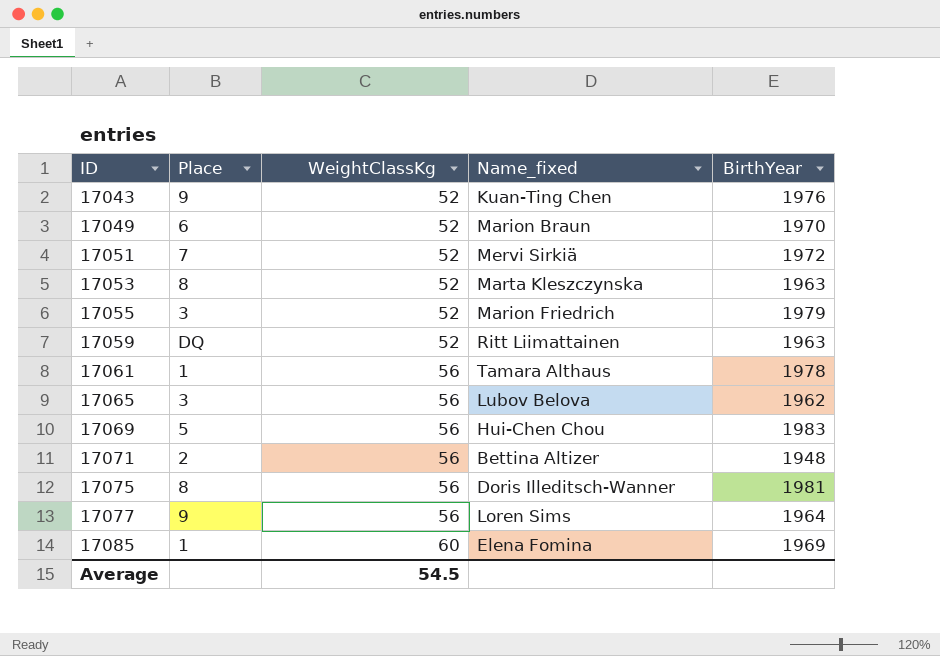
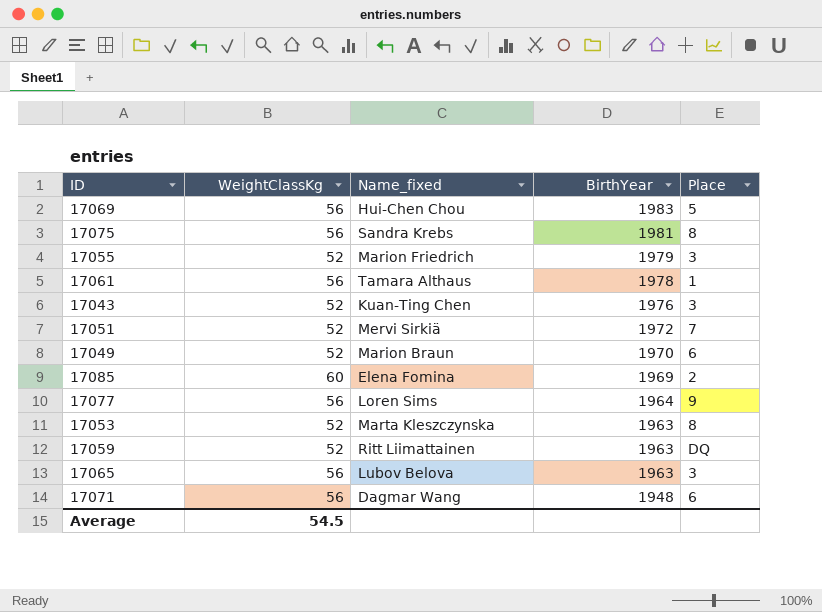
row order: ID ascending -> BirthYear descending
column Place | position: 2 -> 5
17075 | Name_fixed: Doris Illeditsch-Wanner -> Sandra Krebs
17043 | Place: 9 -> 3
17085 | Place: 1 -> 2
17065 | BirthYear: 1962 -> 1963
17071 | Name_fixed: Bettina Altizer -> Dagmar Wang
17071 | Place: 2 -> 6

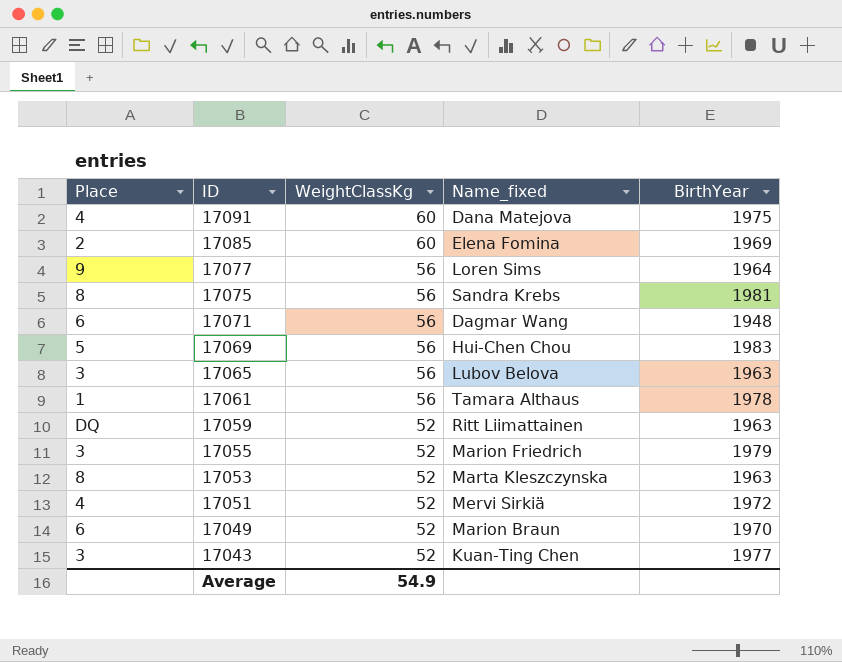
row order: BirthYear descending -> ID descending
column Place | position: 5 -> 1
row 17091: none -> 4 | 60 | Dana Matejova | 1975
17051 | Place: 7 -> 4
17043 | BirthYear: 1976 -> 1977
Average | WeightClassKg: 54.5 -> 54.9

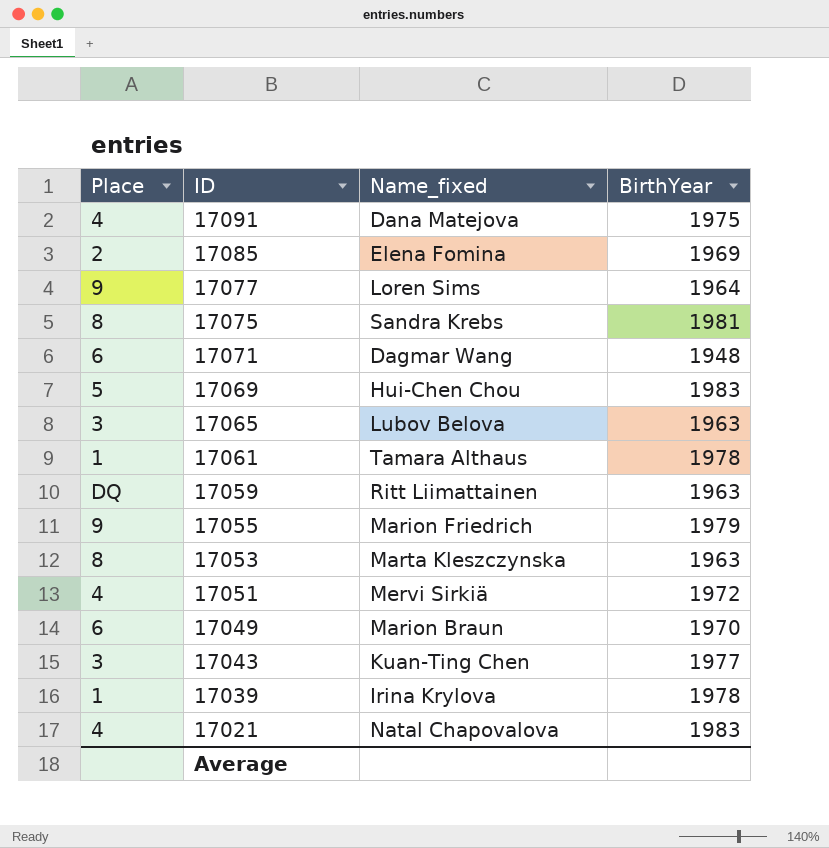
column WeightClassKg | position: 3 -> none
17055 | Place: 3 -> 9
row 17039: none -> 1 | Irina Krylova | 1978
row 17021: none -> 4 | Natal Chapovalova | 1983

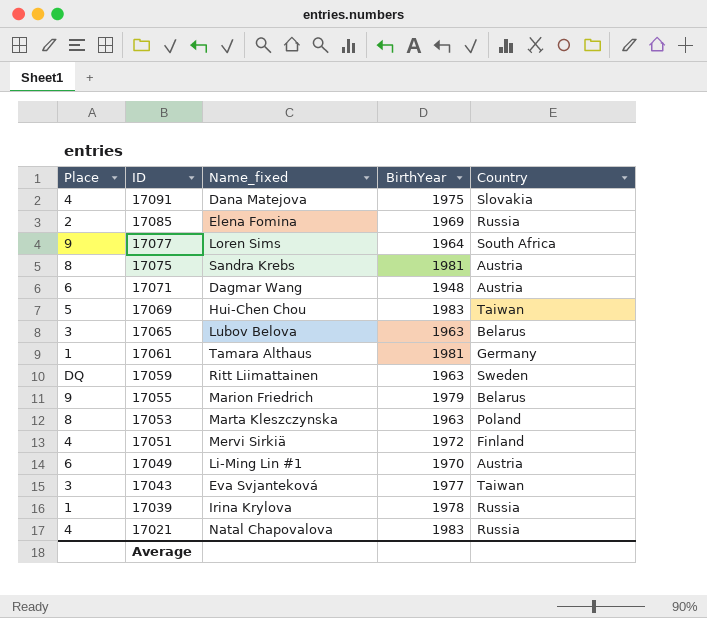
column Country | position: none -> 5
17061 | BirthYear: 1978 -> 1981
17049 | Name_fixed: Marion Braun -> Li-Ming Lin #1
17043 | Name_fixed: Kuan-Ting Chen -> Eva Svjanteková

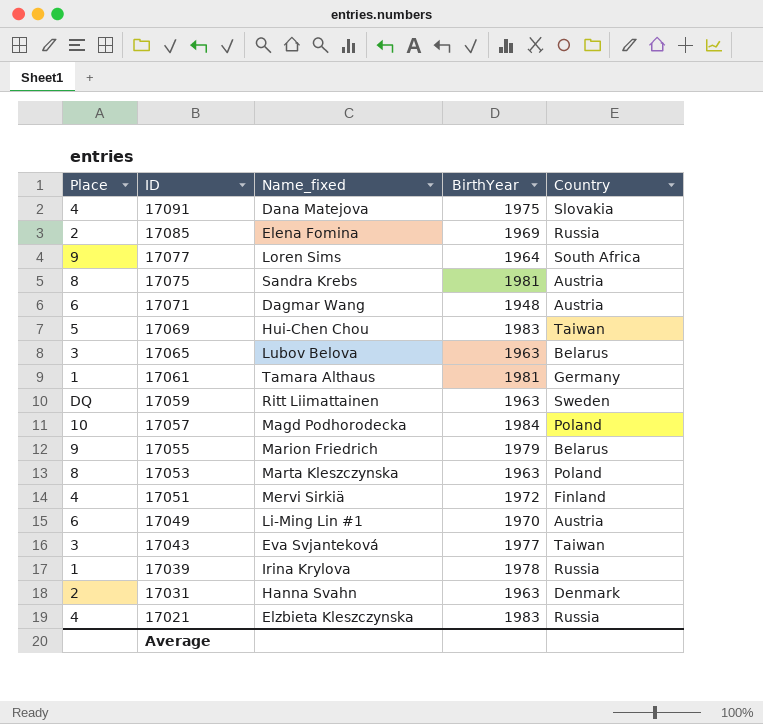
row 17057: none -> 10 | Magd Podhorodecka | 1984 | Poland
row 17031: none -> 2 | Hanna Svahn | 1963 | Denmark
17021 | Name_fixed: Natal Chapovalova -> Elzbieta Kleszczynska

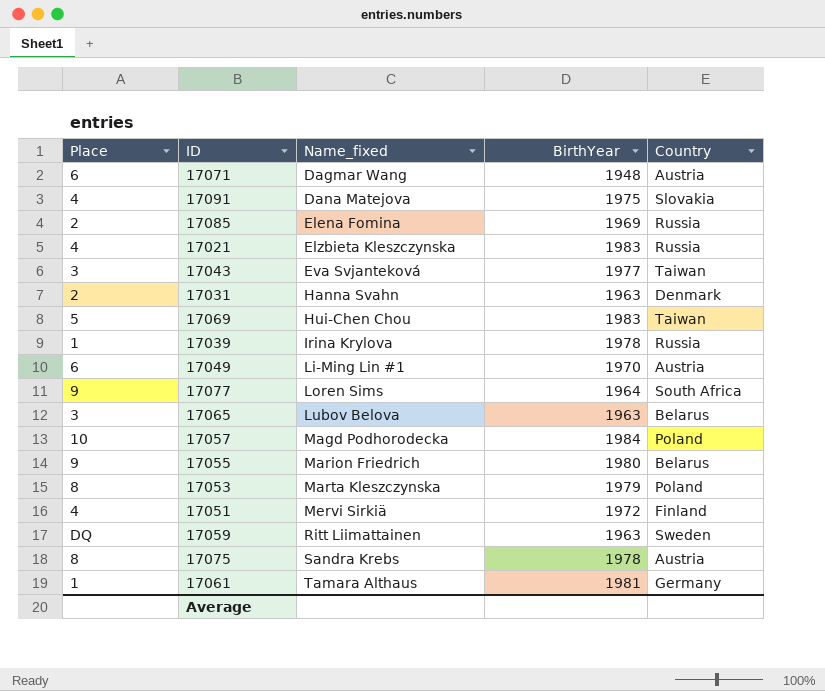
row order: ID descending -> Name_fixed ascending
17055 | BirthYear: 1979 -> 1980
17053 | BirthYear: 1963 -> 1979
17075 | BirthYear: 1981 -> 1978

